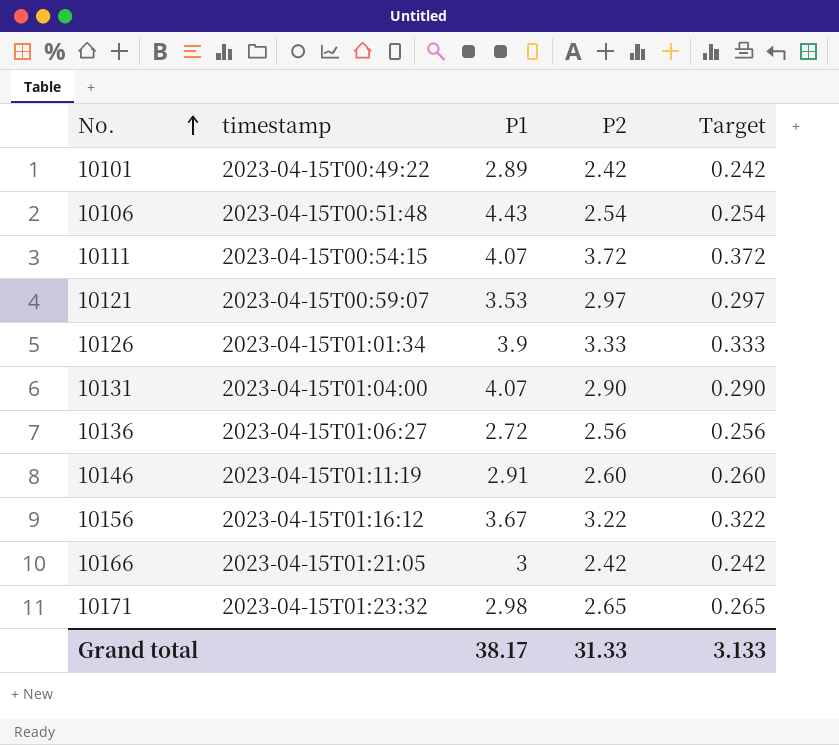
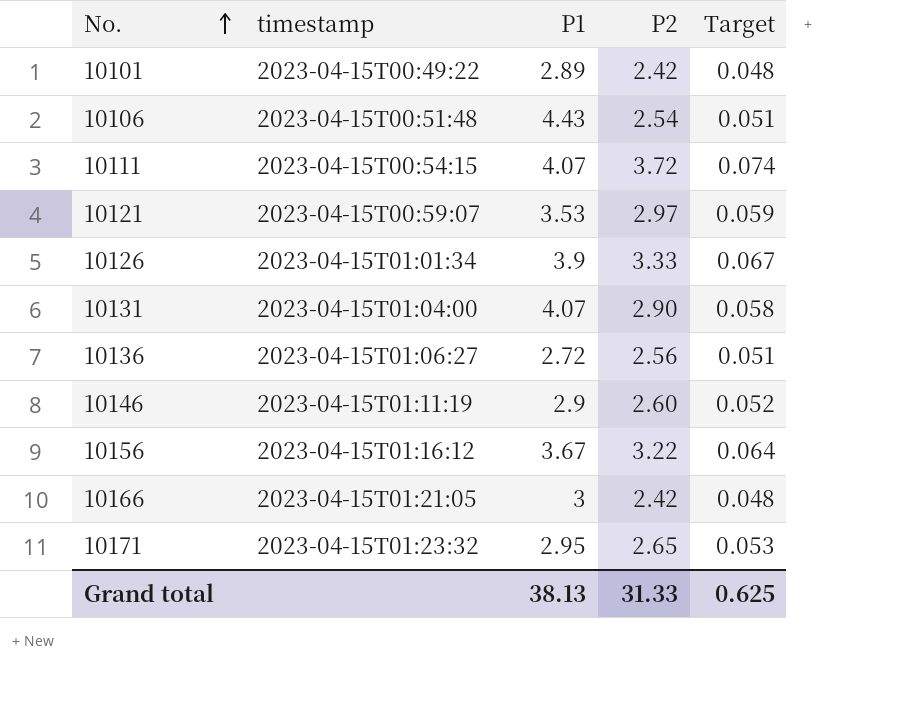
column Target | formula: [P2] * 0.1 -> [P2] * 0.02
10146 | P1: 2.91 -> 2.9
10171 | P1: 2.98 -> 2.95
Grand total | P1: 38.17 -> 38.13
Grand total | Target: 3.133 -> 0.625

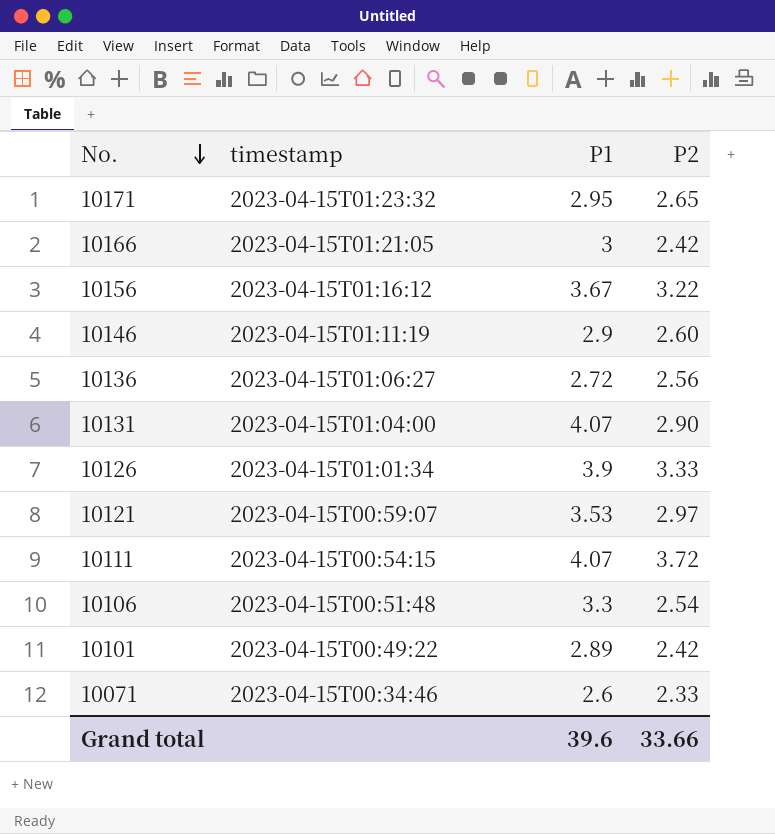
row order: No. ascending -> No. descending
column Target | formula: [P2] * 0.02 -> none
10106 | P1: 4.43 -> 3.3
row 10071: none -> 2023-04-15T00:34:46 | 2.6 | 2.33
Grand total | P1: 38.13 -> 39.6
Grand total | P2: 31.33 -> 33.66

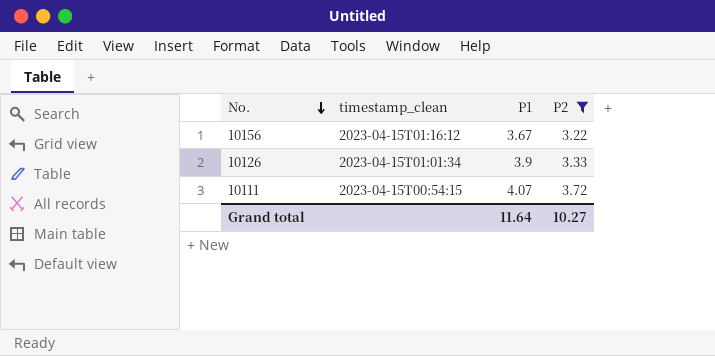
filter: none -> P2 >= 3.22
column name: timestamp -> timestamp_clean
Grand total | P1: 39.6 -> 11.64
Grand total | P2: 33.66 -> 10.27

